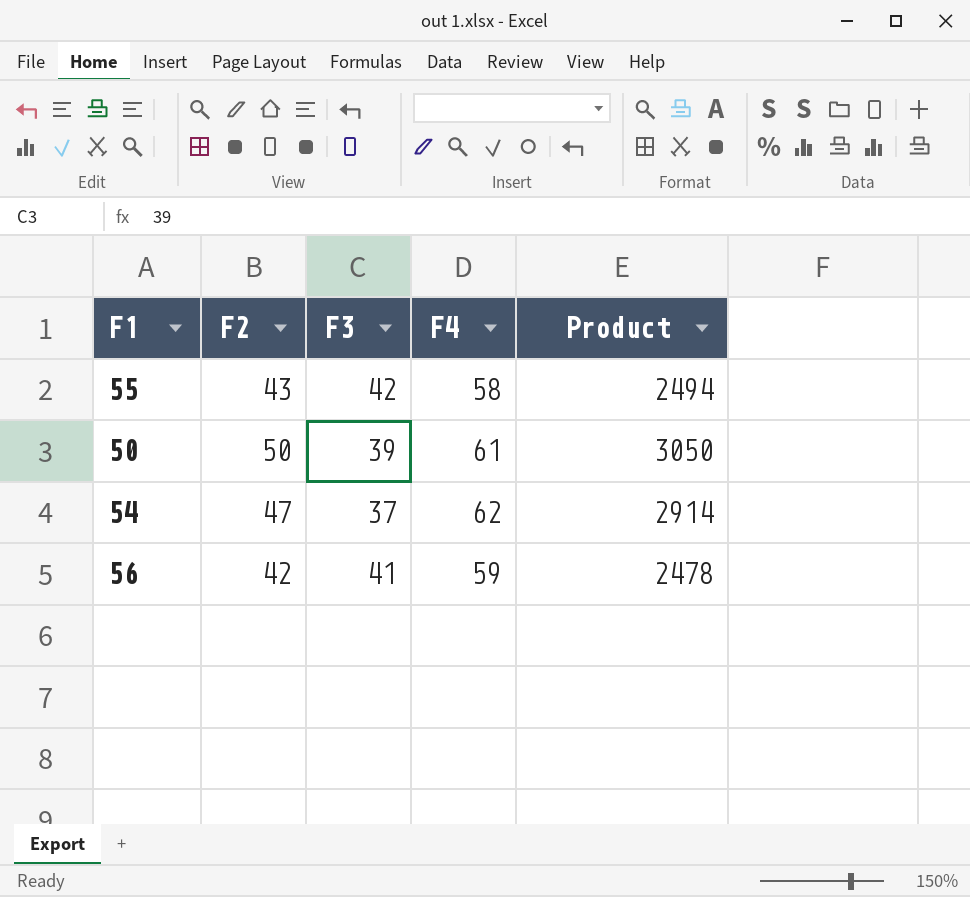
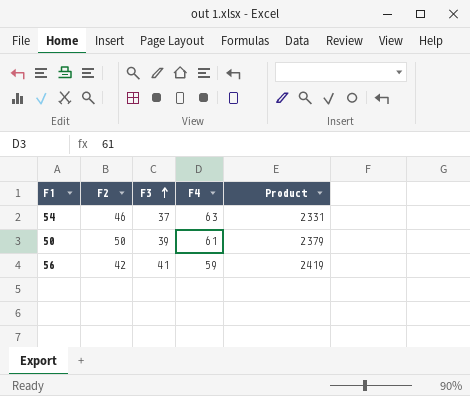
row order: none -> F3 ascending
column Product | formula: [F2] * [F4] -> [F3] * [F4]
row 55: 43 | 42 | 58 | 2494 -> none
54 | F2: 47 -> 46
54 | F4: 62 -> 63

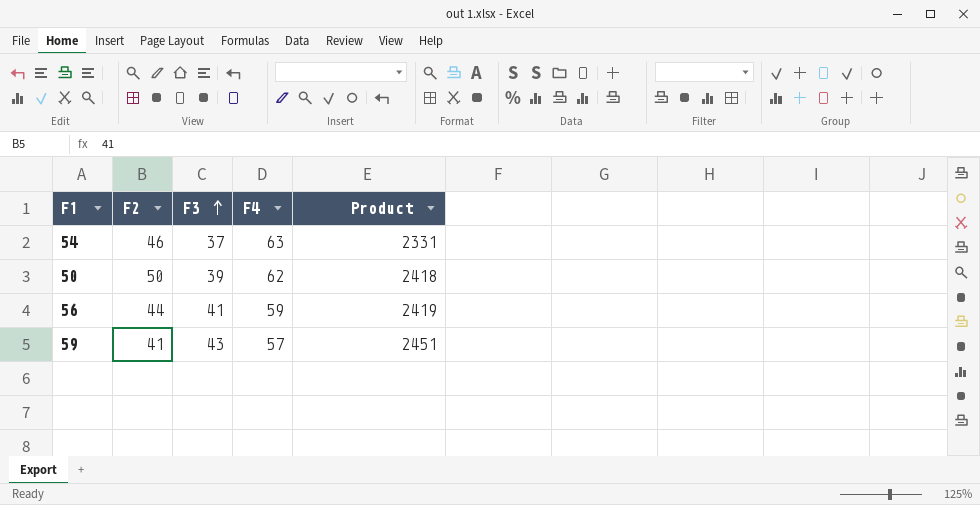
50 | F4: 61 -> 62
50 | Product: 2379 -> 2418
56 | F2: 42 -> 44
row 59: none -> 41 | 43 | 57 | 2451

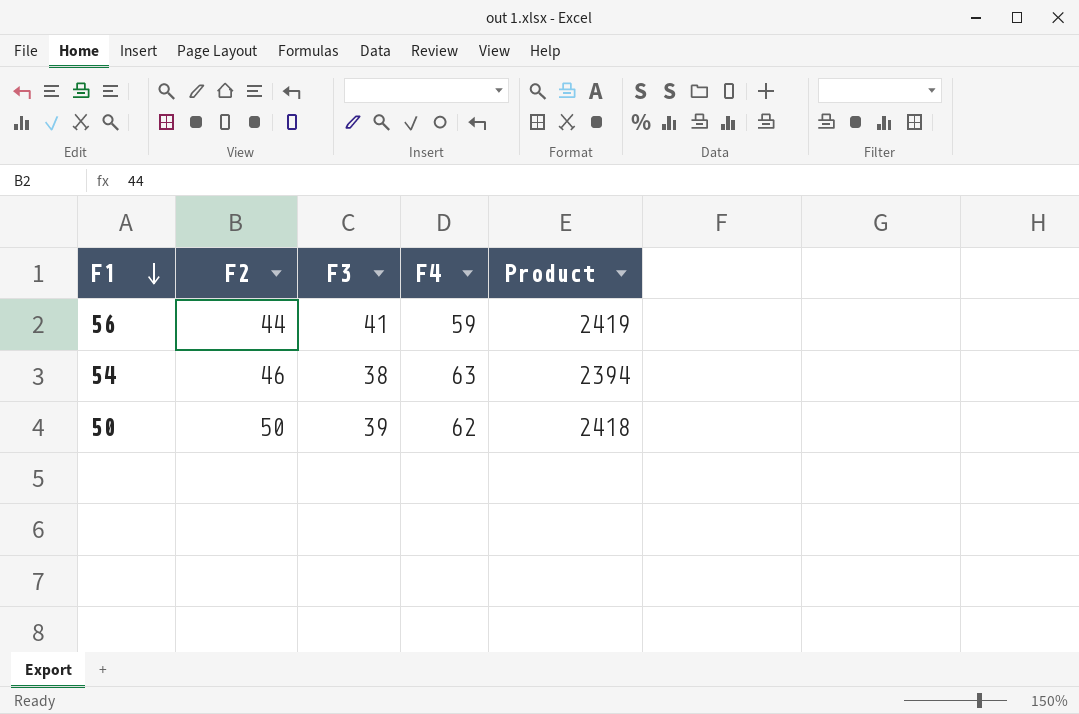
row order: F3 ascending -> F1 descending
row 59: 41 | 43 | 57 | 2451 -> none
54 | F3: 37 -> 38
54 | Product: 2331 -> 2394

